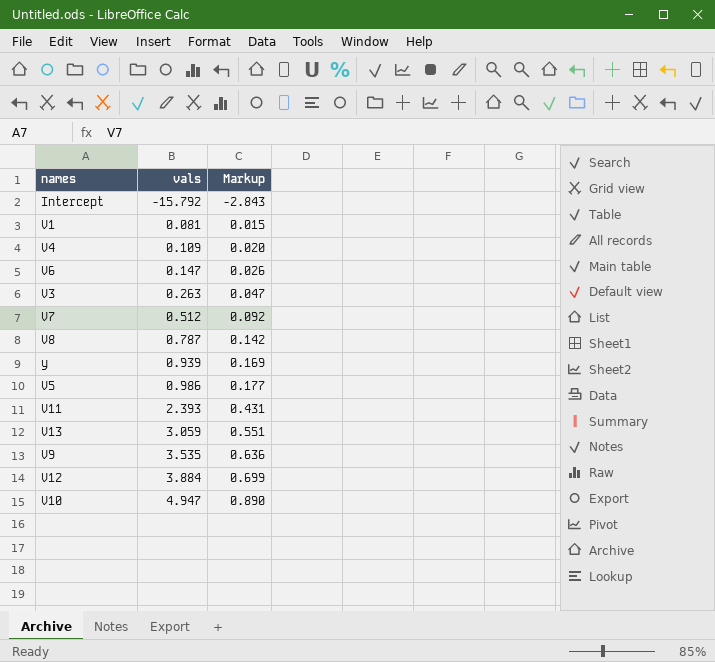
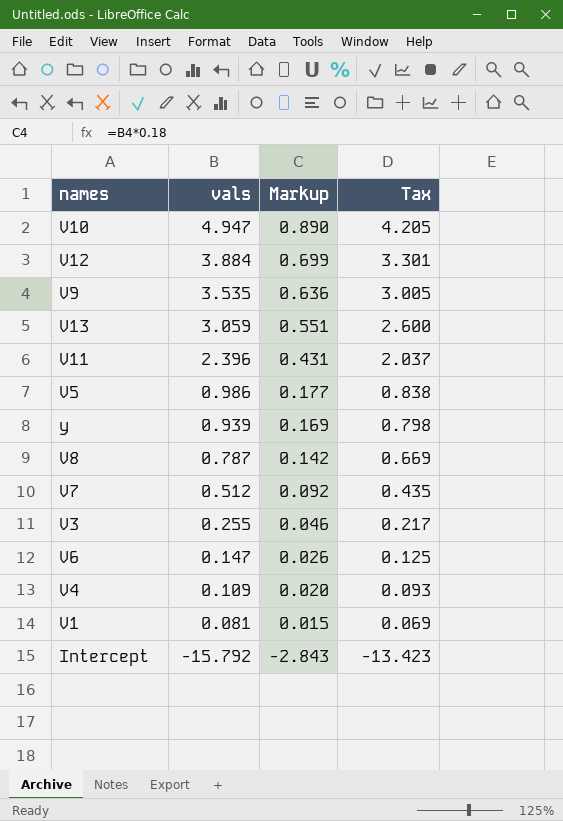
row order: vals ascending -> vals descending
column Tax | formula: none -> [vals] * 0.85
V11 | vals: 2.393 -> 2.396
V3 | vals: 0.263 -> 0.255
V3 | Markup: 0.047 -> 0.046

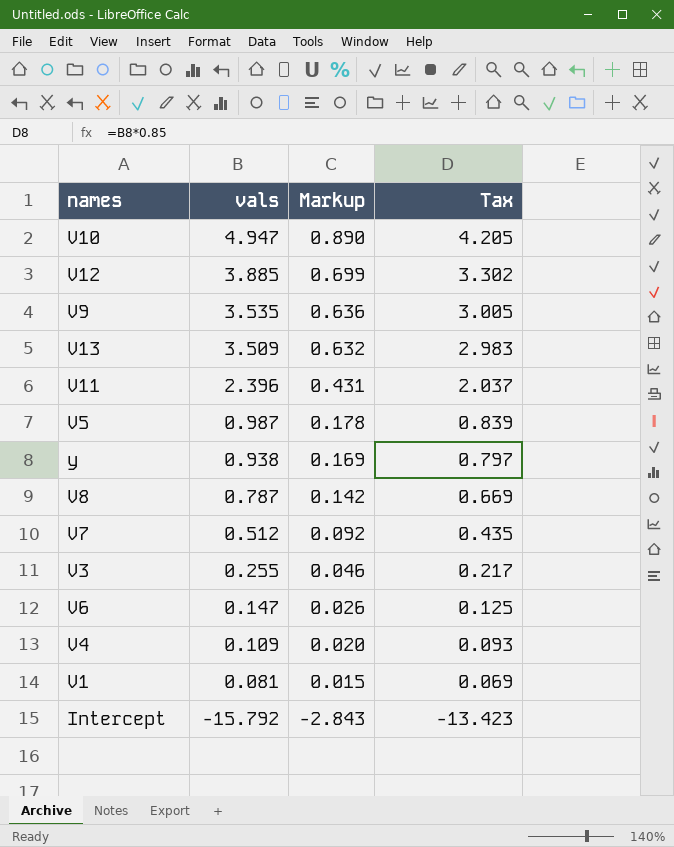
V12 | vals: 3.884 -> 3.885
V12 | Tax: 3.301 -> 3.302
V13 | vals: 3.059 -> 3.509
V13 | Markup: 0.551 -> 0.632
V13 | Tax: 2.600 -> 2.983
V5 | vals: 0.986 -> 0.987
V5 | Markup: 0.177 -> 0.178
V5 | Tax: 0.838 -> 0.839
y | vals: 0.939 -> 0.938
y | Tax: 0.798 -> 0.797

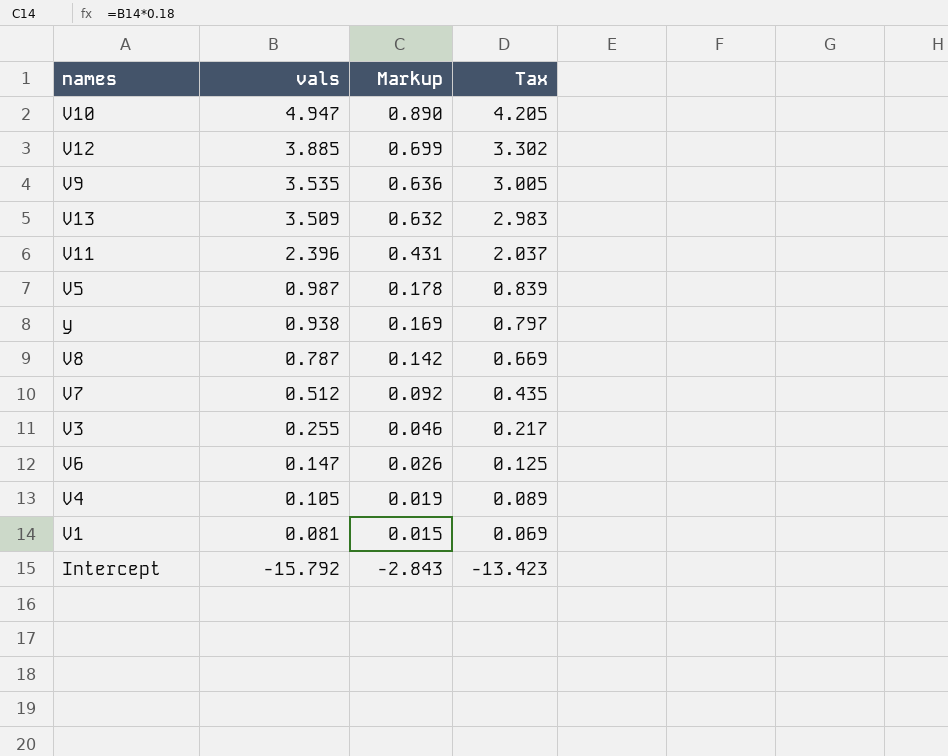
V4 | vals: 0.109 -> 0.105
V4 | Markup: 0.020 -> 0.019
V4 | Tax: 0.093 -> 0.089

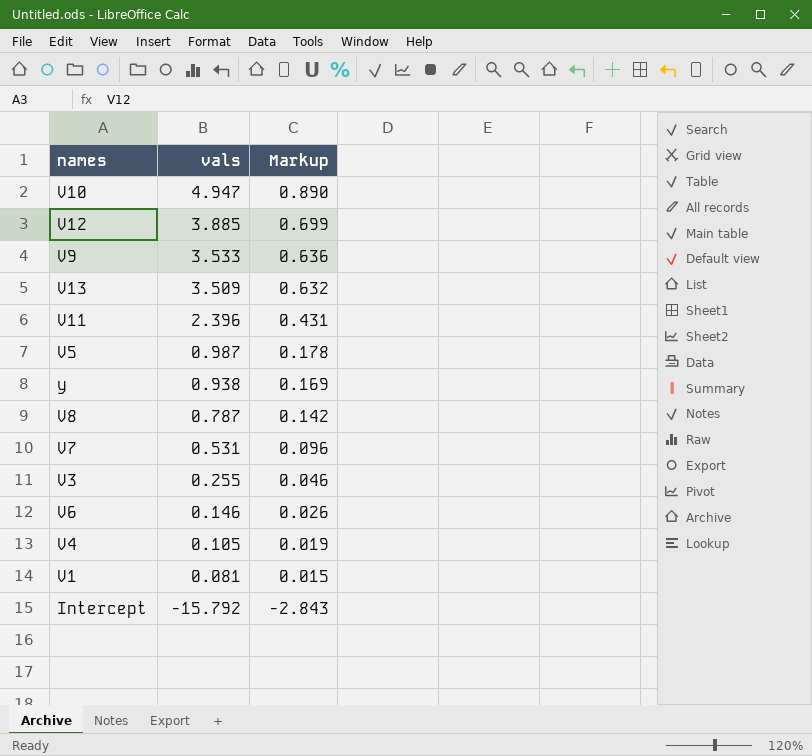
column Tax | formula: [vals] * 0.85 -> none
V9 | vals: 3.535 -> 3.533
V7 | vals: 0.512 -> 0.531
V7 | Markup: 0.092 -> 0.096
V6 | vals: 0.147 -> 0.146

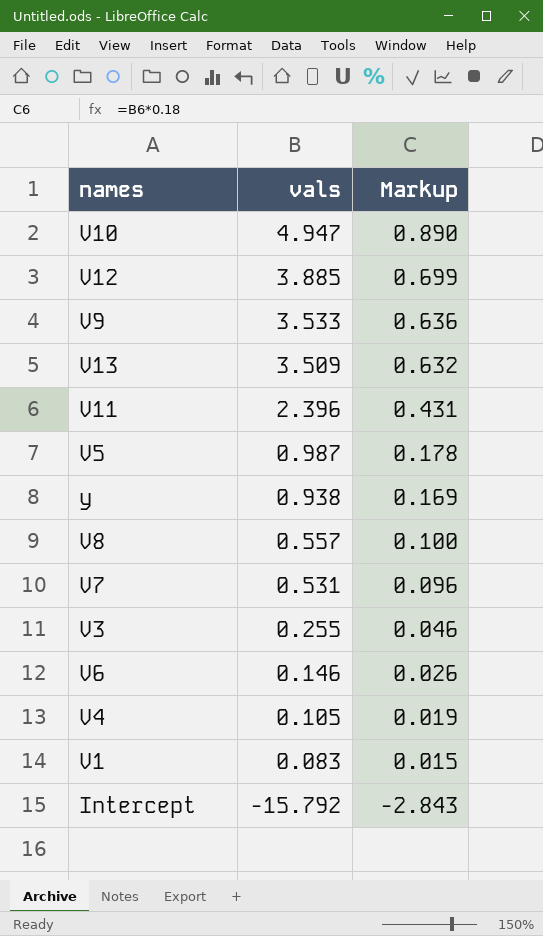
V8 | vals: 0.787 -> 0.557
V8 | Markup: 0.142 -> 0.100
V1 | vals: 0.081 -> 0.083

